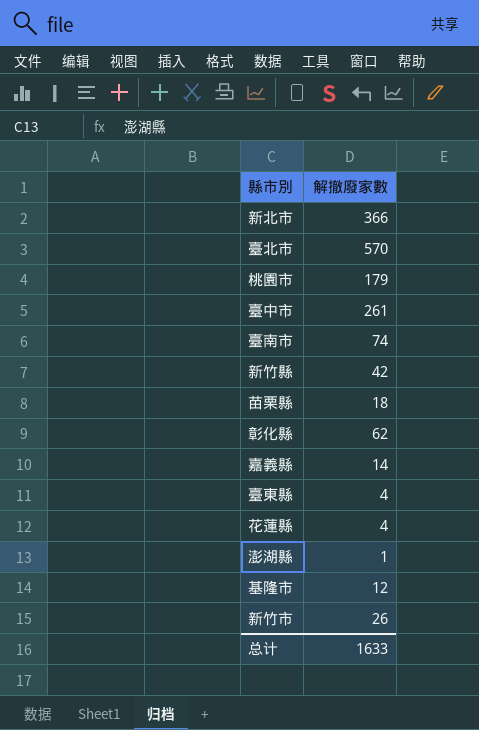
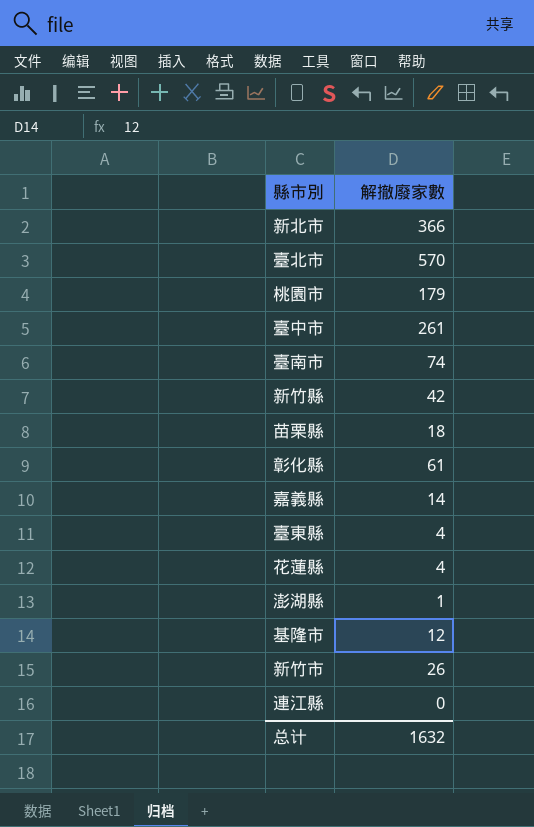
彰化縣 | 解撤廢家數: 62 -> 61
row 連江縣: none -> 0
总计 | 解撤廢家數: 1633 -> 1632

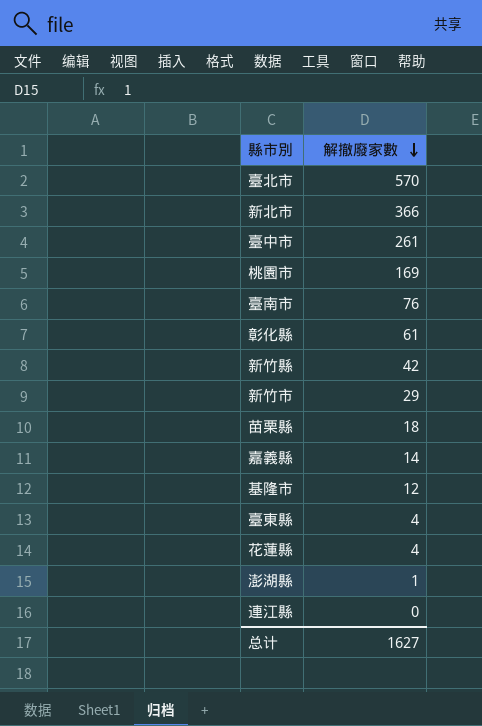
row order: none -> 解撤廢家數 descending
桃園市 | 解撤廢家數: 179 -> 169
臺南市 | 解撤廢家數: 74 -> 76
新竹市 | 解撤廢家數: 26 -> 29
总计 | 解撤廢家數: 1632 -> 1627

